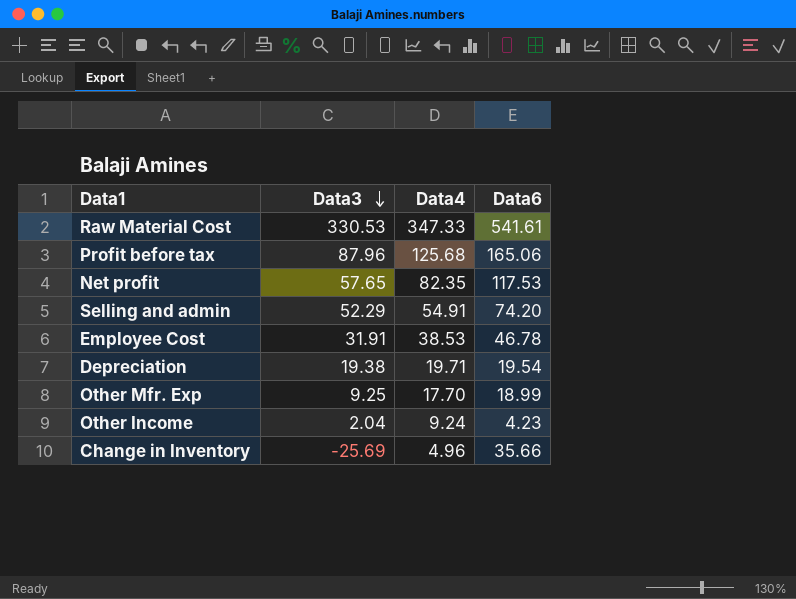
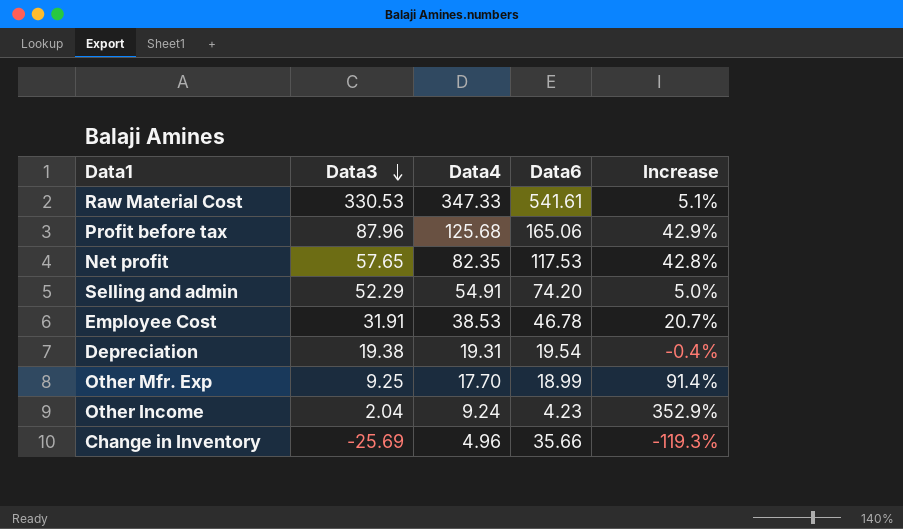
column Increase | formula: none -> ([Data4] - [Data3]) / [Data3]
Depreciation | Data4: 19.71 -> 19.31

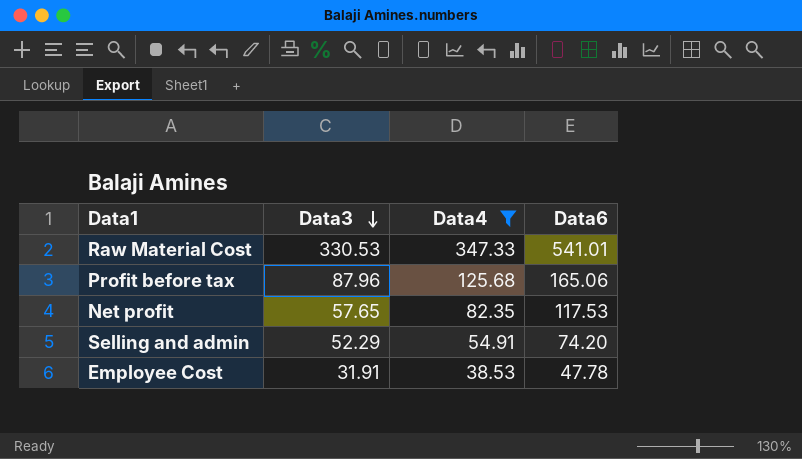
filter: none -> Data4 >= 38.53
column Increase | formula: ([Data4] - [Data3]) / [Data3] -> none
Raw Material Cost | Data6: 541.61 -> 541.01
Employee Cost | Data6: 46.78 -> 47.78

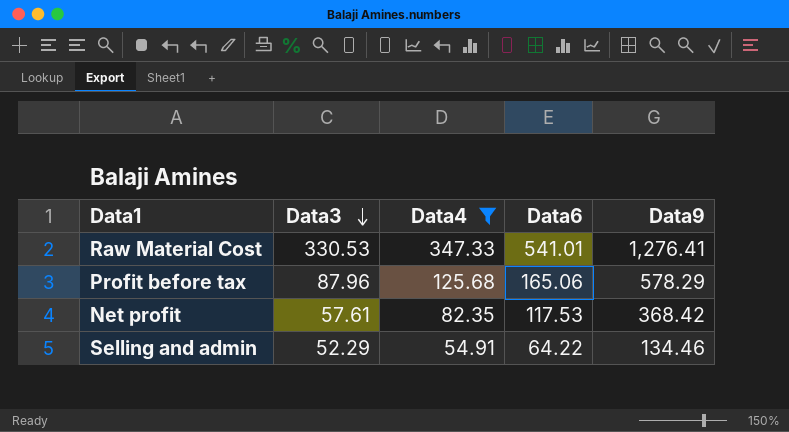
column Data9 | position: none -> 5
row Employee Cost: 31.91 | 38.53 | 47.78 -> none
Net profit | Data3: 57.65 -> 57.61
Selling and admin | Data6: 74.20 -> 64.22

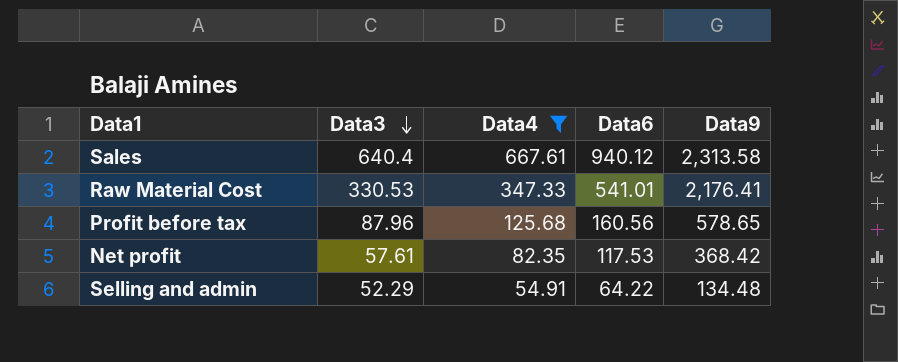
row Sales: none -> 640.4 | 667.61 | 940.12 | 2,313.58
Raw Material Cost | Data9: 1,276.41 -> 2,176.41
Profit before tax | Data6: 165.06 -> 160.56
Profit before tax | Data9: 578.29 -> 578.65
Selling and admin | Data9: 134.46 -> 134.48

